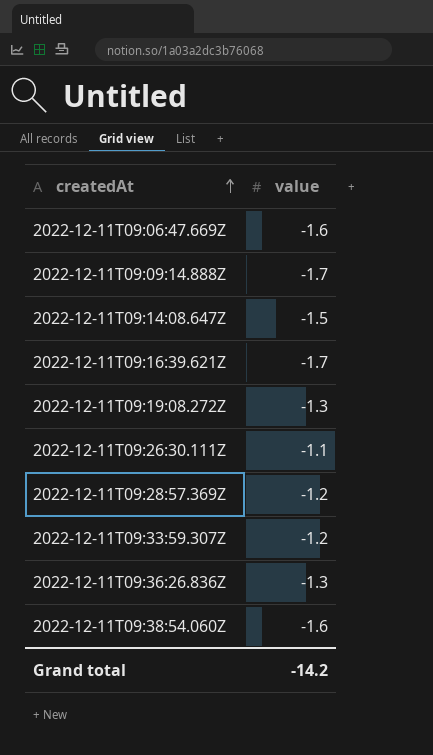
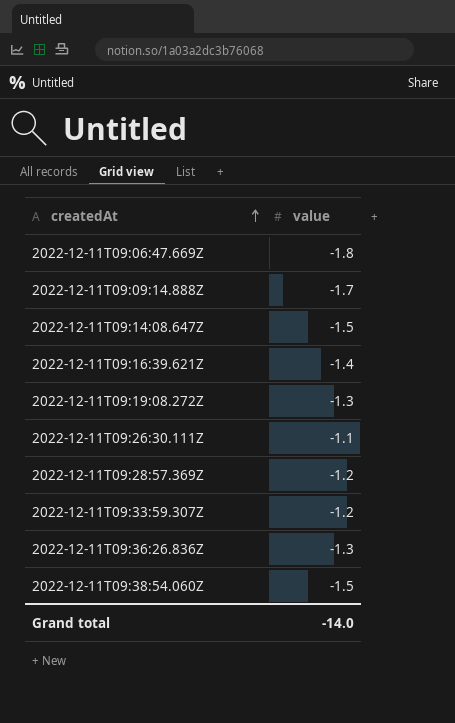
2022-12-11T09:06:47.669Z | value: -1.6 -> -1.8
2022-12-11T09:16:39.621Z | value: -1.7 -> -1.4
2022-12-11T09:38:54.060Z | value: -1.6 -> -1.5
Grand total | value: -14.2 -> -14.0

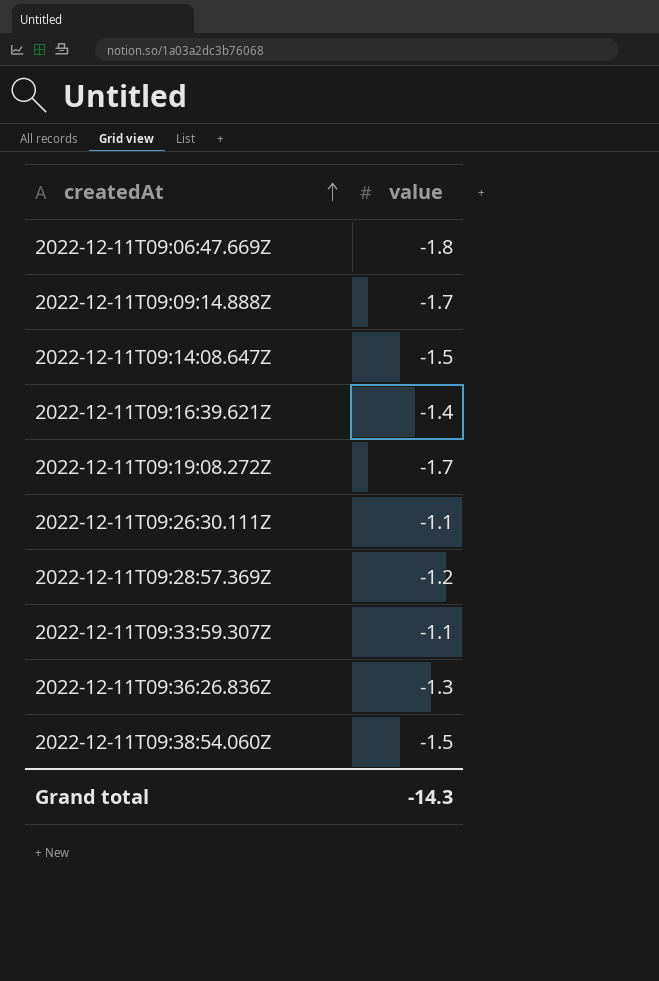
2022-12-11T09:19:08.272Z | value: -1.3 -> -1.7
2022-12-11T09:33:59.307Z | value: -1.2 -> -1.1
Grand total | value: -14.0 -> -14.3

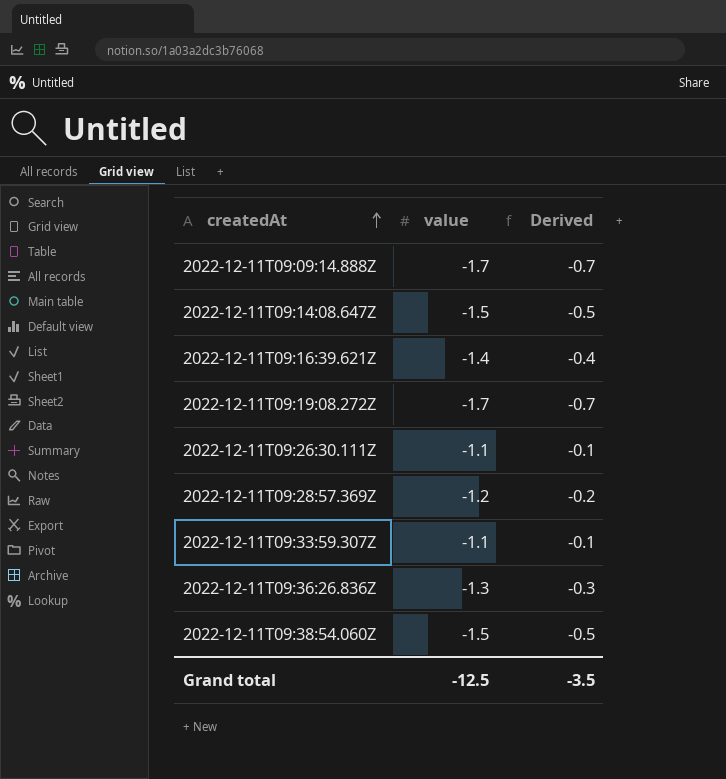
column Derived | formula: none -> [value] + 1
row 2022-12-11T09:06:47.669Z: -1.8 -> none
Grand total | value: -14.3 -> -12.5

